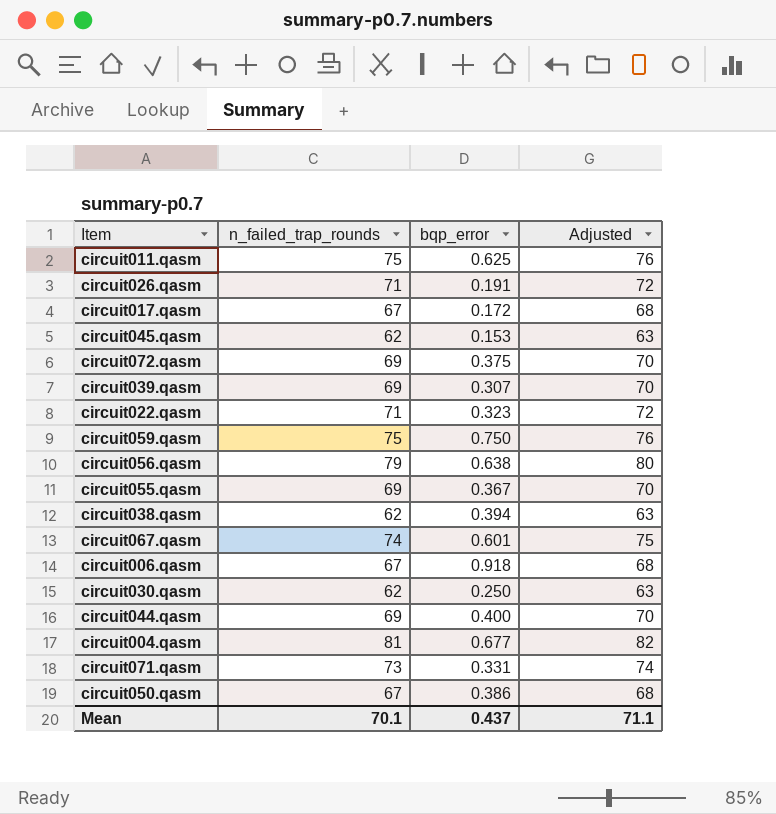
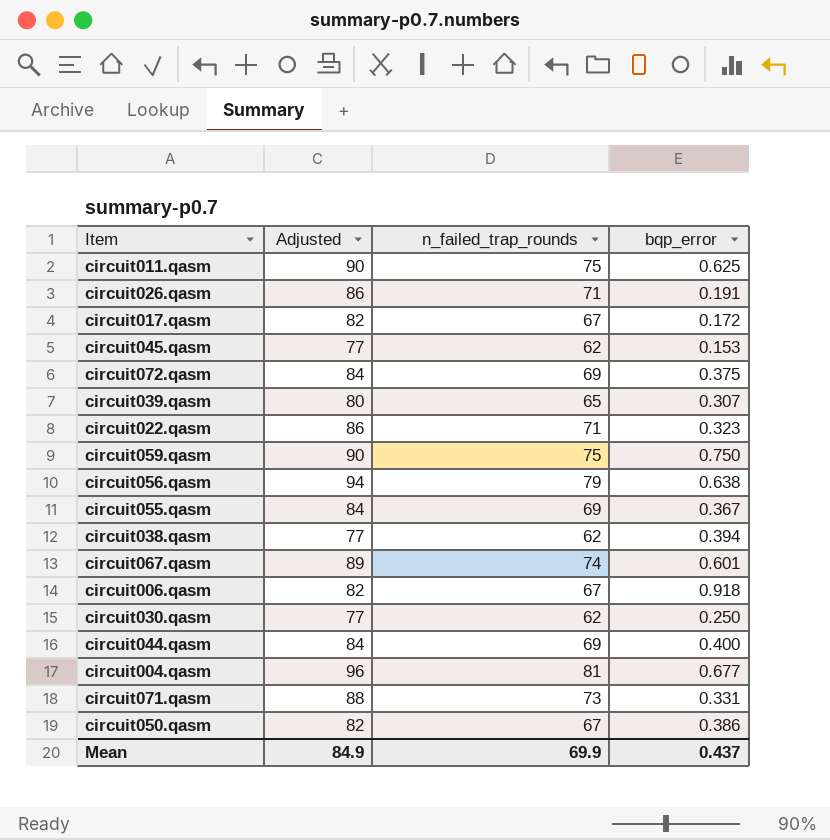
column Adjusted | formula: [n_failed_trap_rounds] + 1 -> [n_failed_trap_rounds] + 15
column Adjusted | position: 4 -> 2
circuit039.qasm | n_failed_trap_rounds: 69 -> 65
Mean | Adjusted: 71.1 -> 84.9
Mean | n_failed_trap_rounds: 70.1 -> 69.9

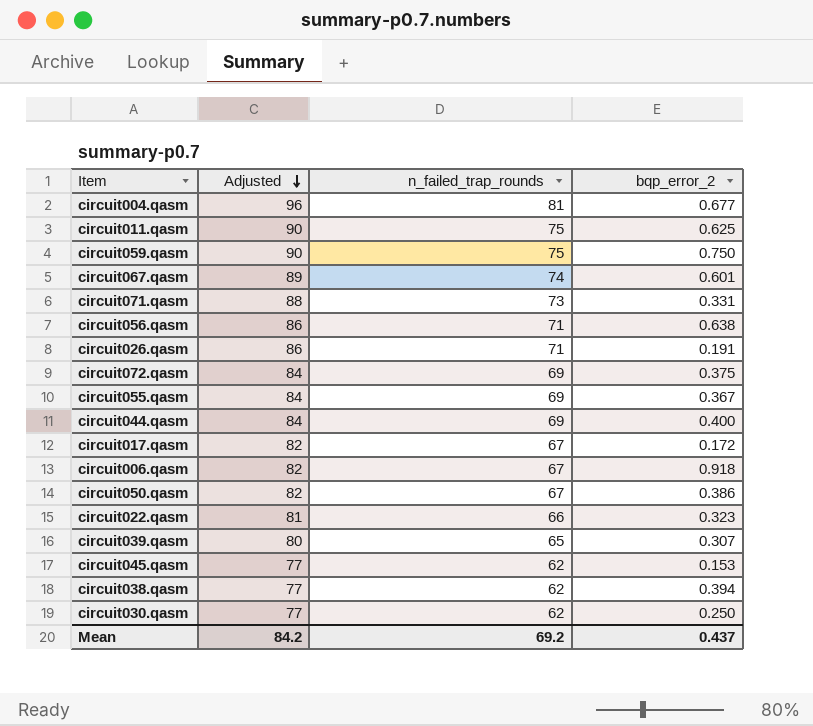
row order: none -> Adjusted descending
column name: bqp_error -> bqp_error_2
circuit056.qasm | Adjusted: 94 -> 86
circuit056.qasm | n_failed_trap_rounds: 79 -> 71
circuit022.qasm | Adjusted: 86 -> 81
circuit022.qasm | n_failed_trap_rounds: 71 -> 66
Mean | Adjusted: 84.9 -> 84.2
Mean | n_failed_trap_rounds: 69.9 -> 69.2

